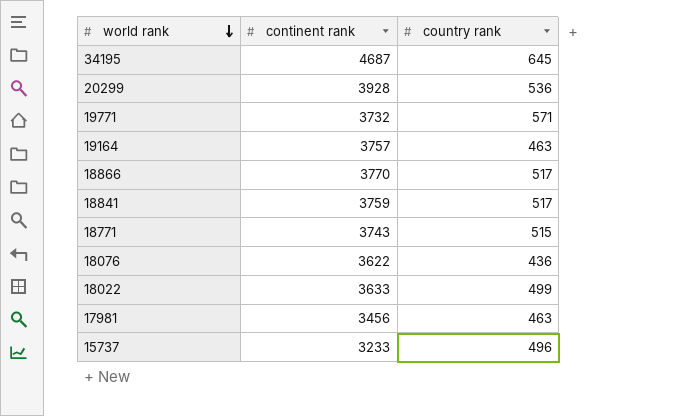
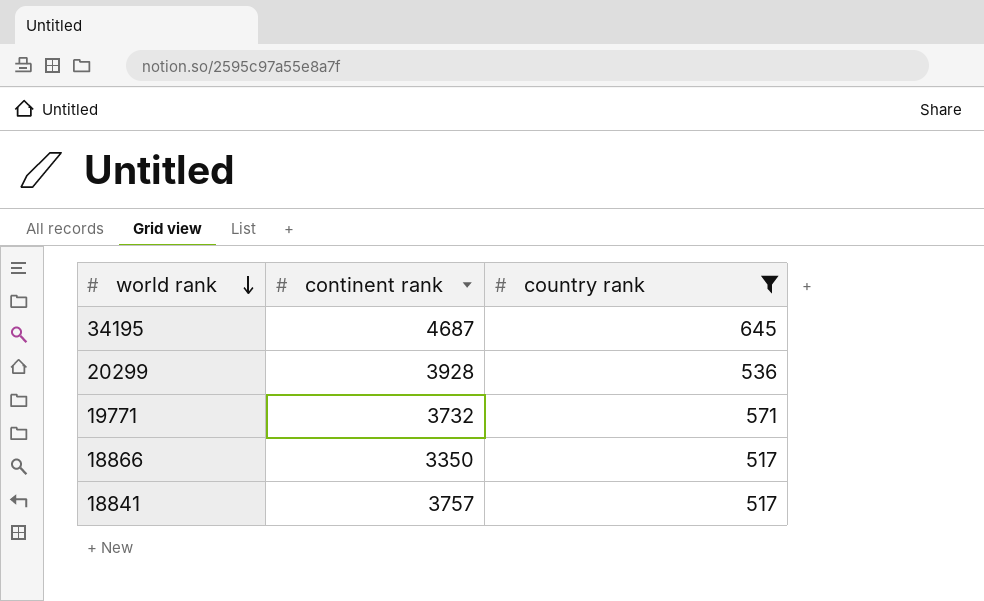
filter: none -> country rank >= 517
18866 | continent rank: 3770 -> 3350
18841 | continent rank: 3759 -> 3757

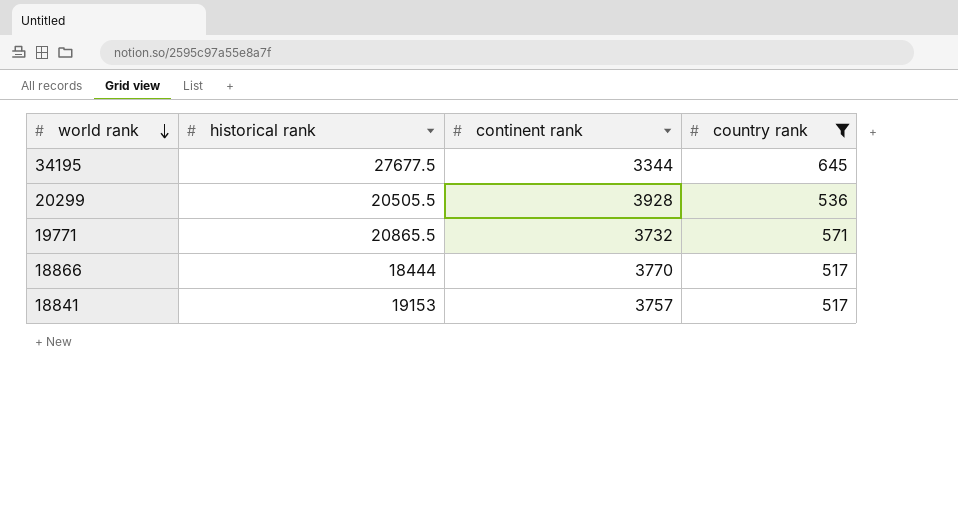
column historical rank | position: none -> 2
34195 | continent rank: 4687 -> 3344
18866 | continent rank: 3350 -> 3770

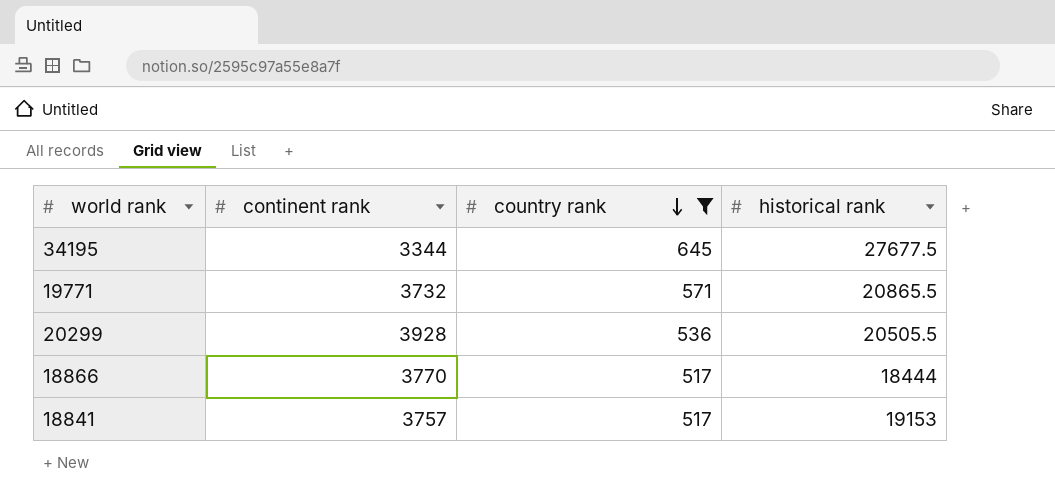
row order: world rank descending -> country rank descending
column historical rank | position: 2 -> 4

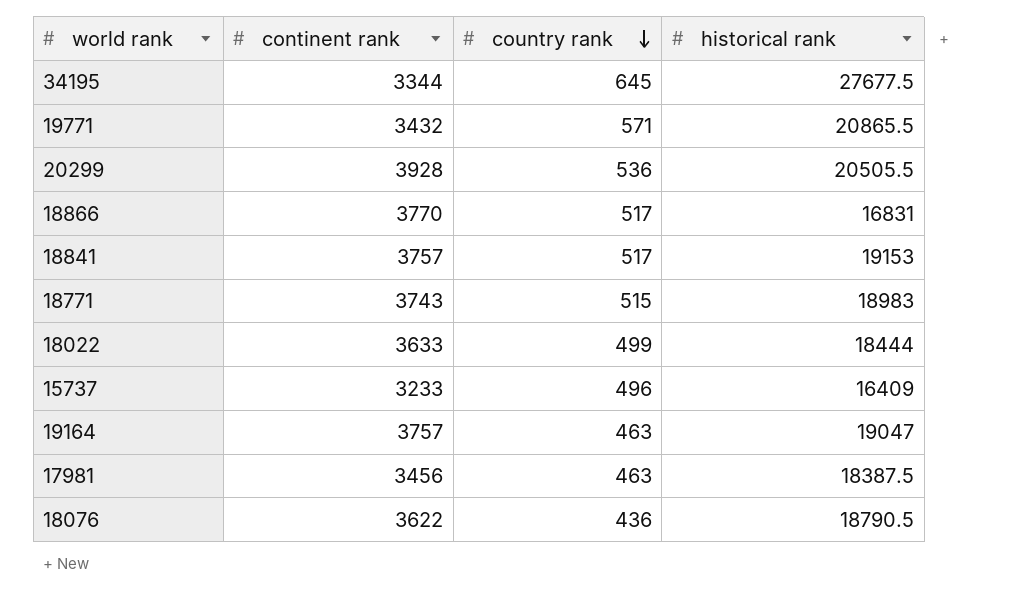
filter: country rank >= 517 -> none
19771 | continent rank: 3732 -> 3432
18866 | historical rank: 18444 -> 16831

